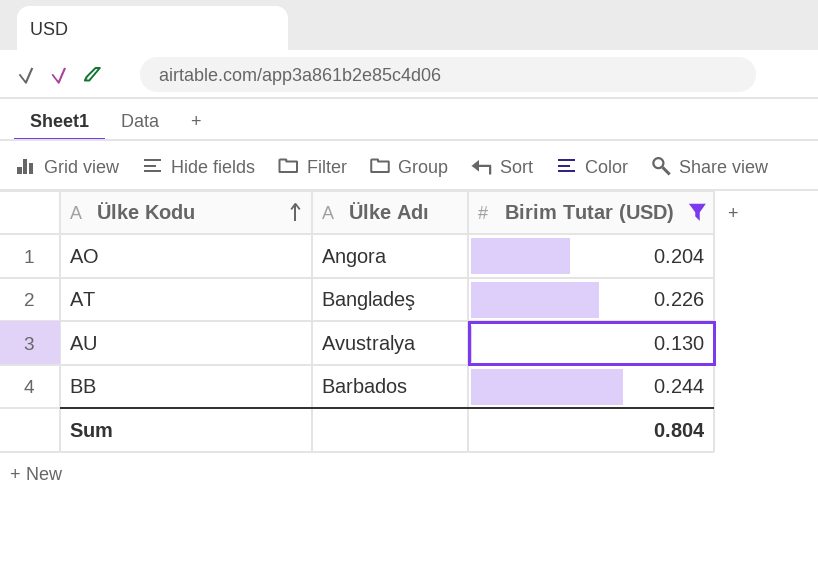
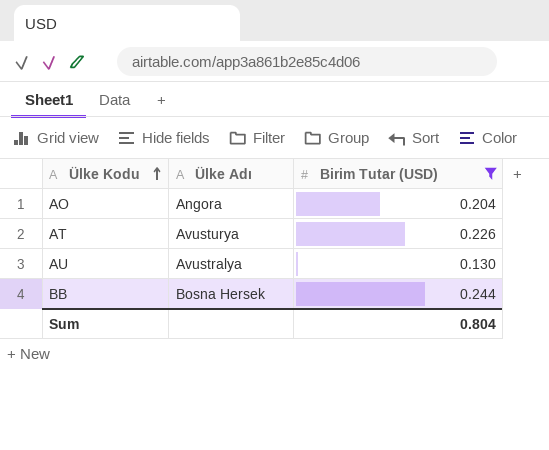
AT | Ülke Adı: Bangladeş -> Avusturya
BB | Ülke Adı: Barbados -> Bosna Hersek

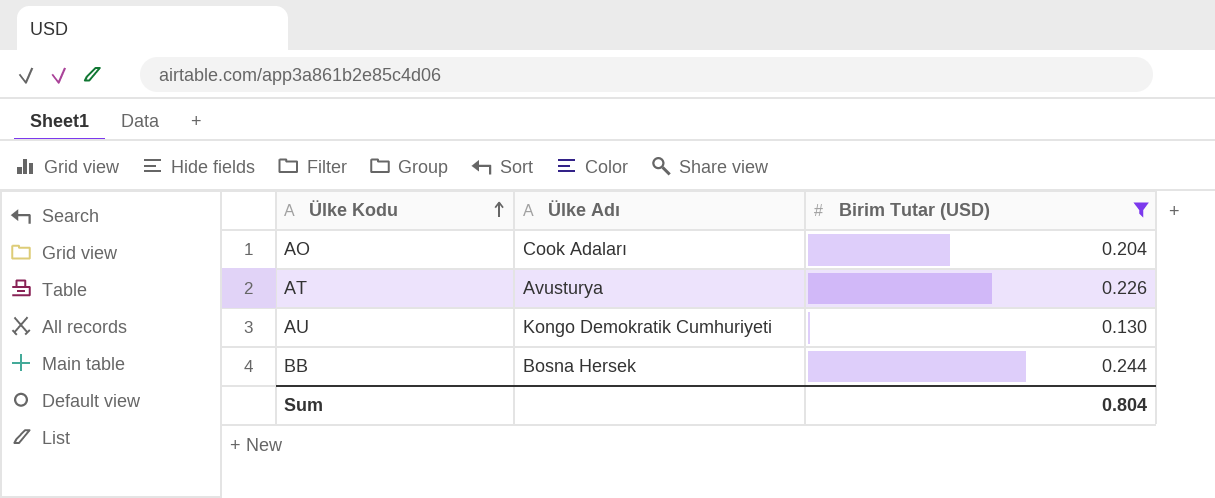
AO | Ülke Adı: Angora -> Cook Adaları
AU | Ülke Adı: Avustralya -> Kongo Demokratik Cumhuriyeti

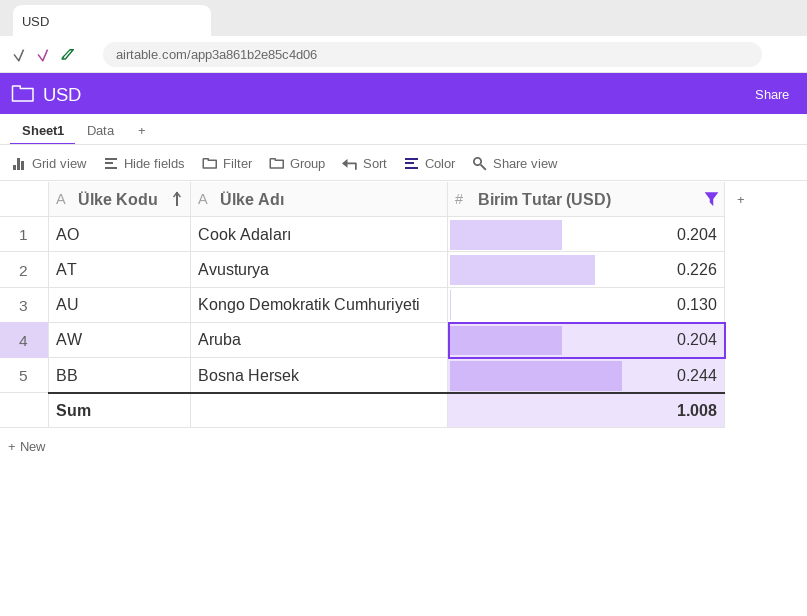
row AW: none -> Aruba | 0.204
Sum | Birim Tutar (USD): 0.804 -> 1.008

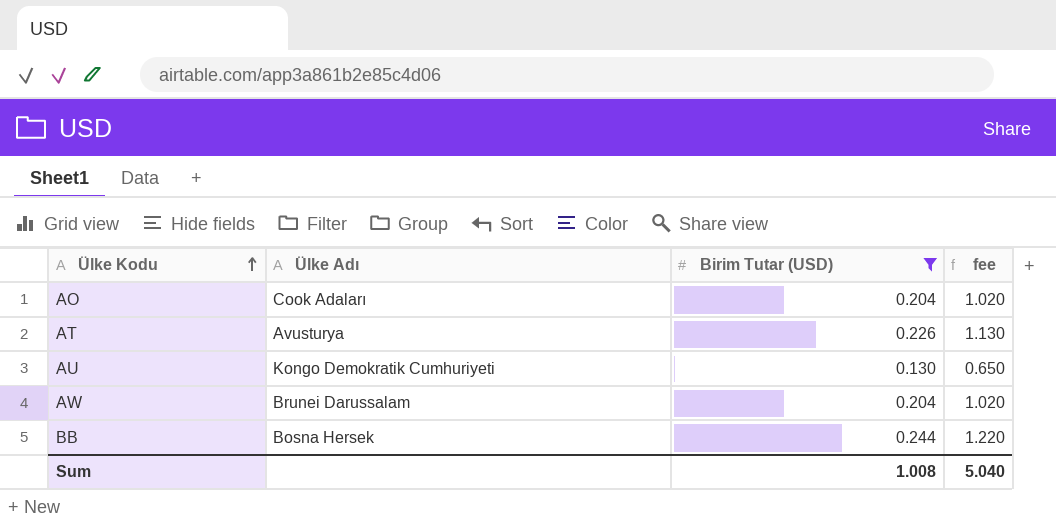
column fee | formula: none -> [Birim Tutar (USD)] * 5
AW | Ülke Adı: Aruba -> Brunei Darussalam

